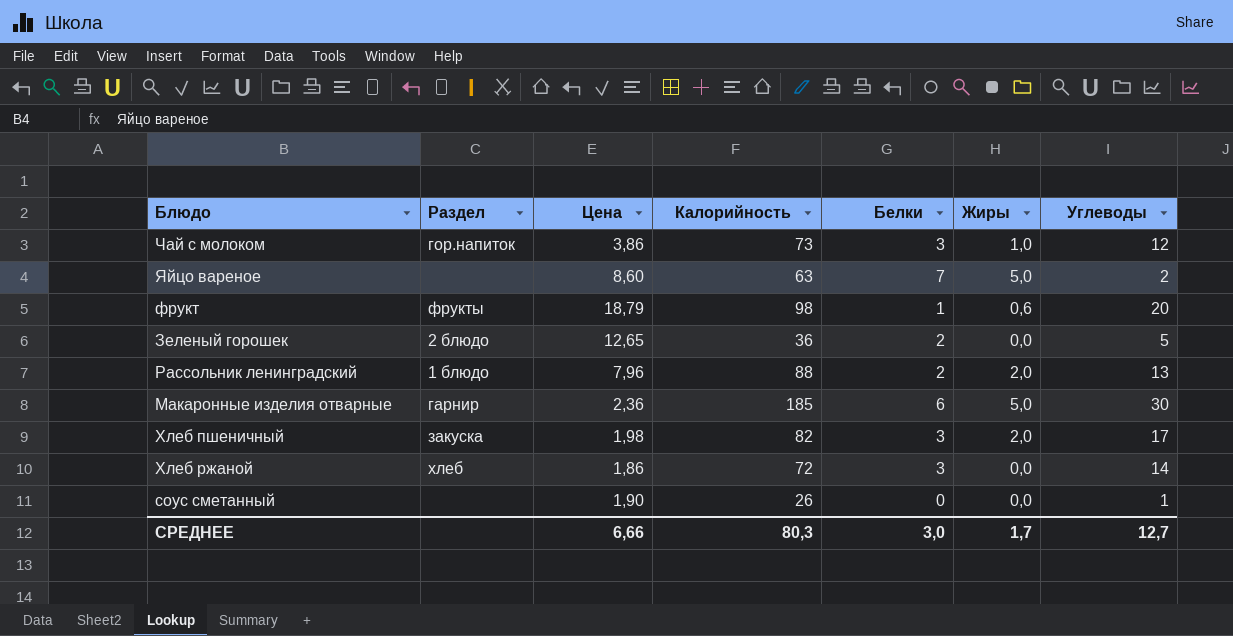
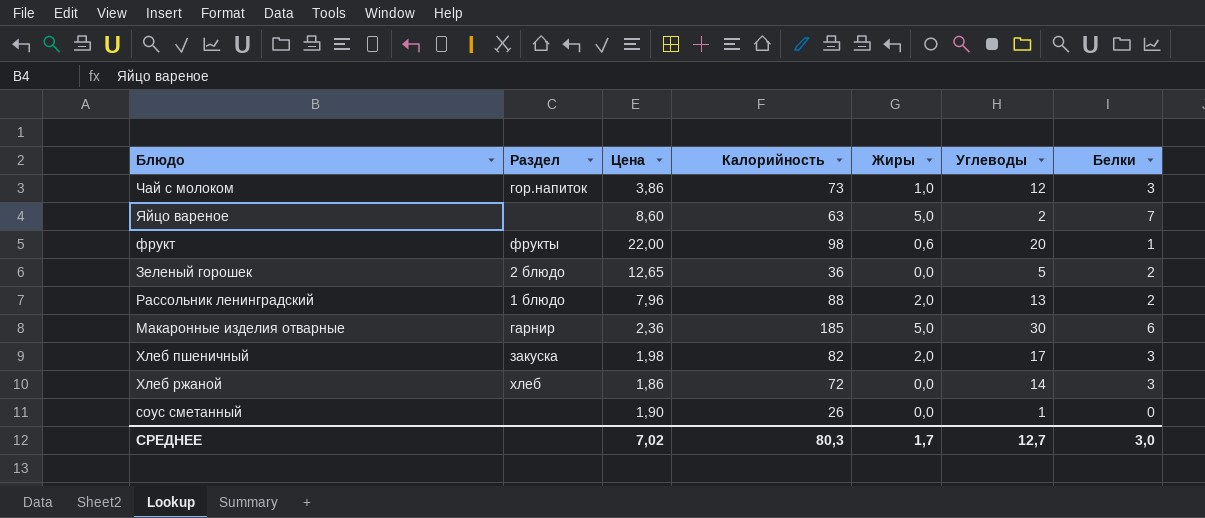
column Белки | position: 5 -> 7
фрукт | Цена: 18,79 -> 22,00
СРЕДНЕЕ | Цена: 6,66 -> 7,02

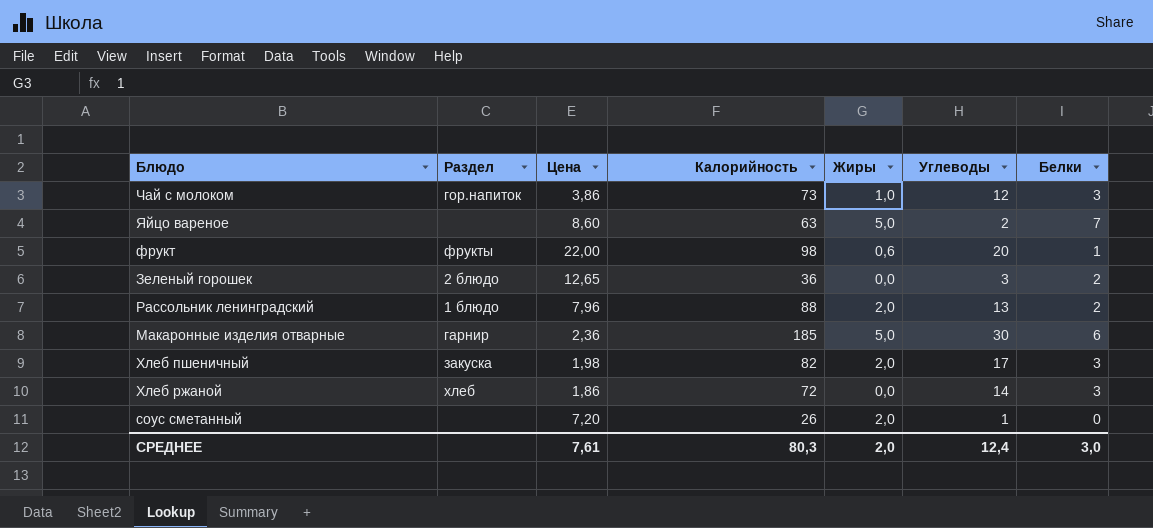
Зеленый горошек | Углеводы: 5 -> 3
соус сметанный | Цена: 1,90 -> 7,20
соус сметанный | Жиры: 0,0 -> 2,0
СРЕДНЕЕ | Цена: 7,02 -> 7,61
СРЕДНЕЕ | Жиры: 1,7 -> 2,0
СРЕДНЕЕ | Углеводы: 12,7 -> 12,4

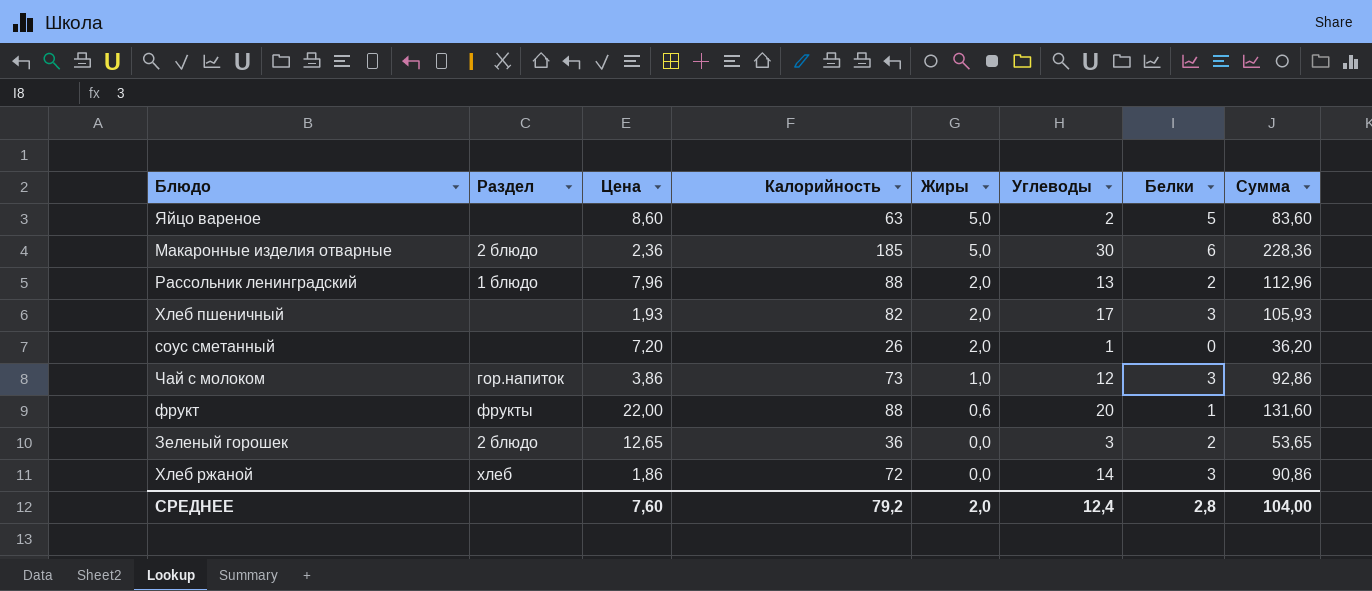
row order: none -> Жиры descending
column Сумма | formula: none -> [Цена] + [Калорийность] + [Жиры] + [Углеводы] + [Белки]
Яйцо вареное | Белки: 7 -> 5
Макаронные изделия отварные | Раздел: гарнир -> 2 блюдо
Хлеб пшеничный | Раздел: закуска -> none
Хлеб пшеничный | Цена: 1,98 -> 1,93
фрукт | Калорийность: 98 -> 88
СРЕДНЕЕ | Цена: 7,61 -> 7,60
СРЕДНЕЕ | Калорийность: 80,3 -> 79,2
СРЕДНЕЕ | Белки: 3,0 -> 2,8

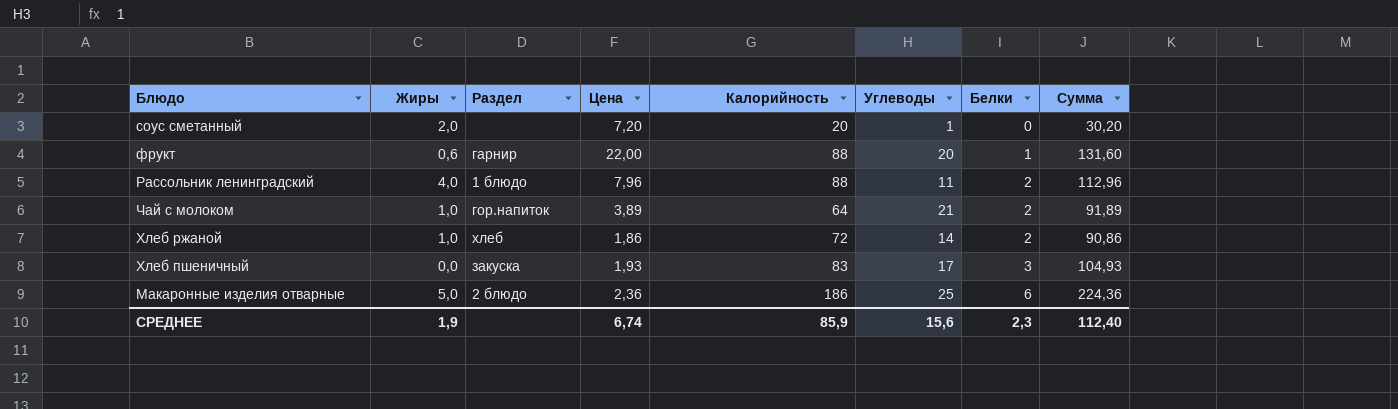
row order: Жиры descending -> Белки ascending
column Жиры | position: 5 -> 2
row Яйцо вареное: none | 8,60 | 63 | 5,0 | 2 | 5 | 83,60 -> none
row Зеленый горошек: 2 блюдо | 12,65 | 36 | 0,0 | 3 | 2 | 53,65 -> none
соус сметанный | Калорийность: 26 -> 20
соус сметанный | Сумма: 36,20 -> 30,20
фрукт | Раздел: фрукты -> гарнир
Рассольник ленинградский | Жиры: 2,0 -> 4,0
Рассольник ленинградский | Углеводы: 13 -> 11
Чай с молоком | Цена: 3,86 -> 3,89
Чай с молоком | Калорийность: 73 -> 64
Чай с молоком | Углеводы: 12 -> 21
Чай с молоком | Белки: 3 -> 2
Чай с молоком | Сумма: 92,86 -> 91,89
Хлеб ржаной | Жиры: 0,0 -> 1,0
Хлеб ржаной | Белки: 3 -> 2
Хлеб пшеничный | Жиры: 2,0 -> 0,0
Хлеб пшеничный | Раздел: none -> закуска
Хлеб пшеничный | Калорийность: 82 -> 83
Хлеб пшеничный | Сумма: 105,93 -> 104,93
Макаронные изделия отварные | Калорийность: 185 -> 186
Макаронные изделия отварные | Углеводы: 30 -> 25
Макаронные изделия отварные | Сумма: 228,36 -> 224,36
СРЕДНЕЕ | Жиры: 2,0 -> 1,9
СРЕДНЕЕ | Цена: 7,60 -> 6,74
СРЕДНЕЕ | Калорийность: 79,2 -> 85,9
СРЕДНЕЕ | Углеводы: 12,4 -> 15,6
СРЕДНЕЕ | Белки: 2,8 -> 2,3
СРЕДНЕЕ | Сумма: 104,00 -> 112,40

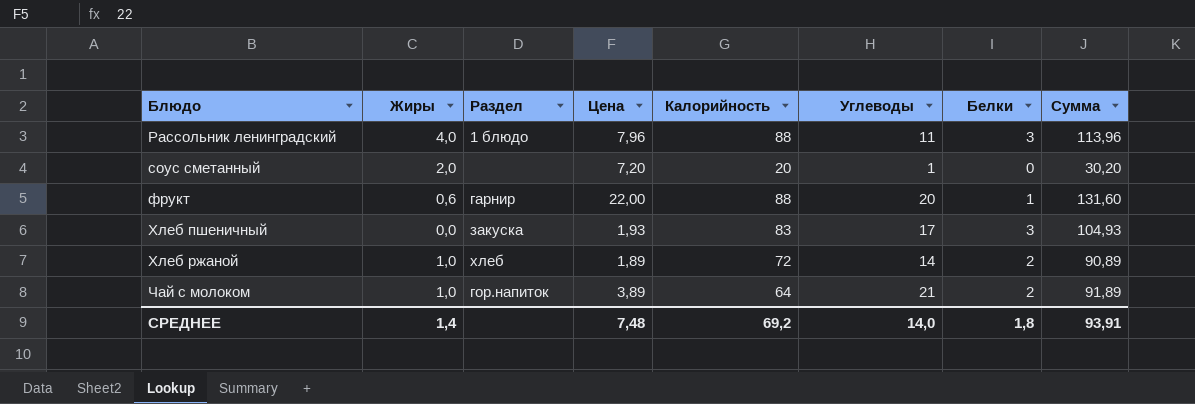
row order: Белки ascending -> Блюдо ascending
row Макаронные изделия отварные: 5,0 | 2 блюдо | 2,36 | 186 | 25 | 6 | 224,36 -> none
Рассольник ленинградский | Белки: 2 -> 3
Рассольник ленинградский | Сумма: 112,96 -> 113,96
Хлеб ржаной | Цена: 1,86 -> 1,89
Хлеб ржаной | Сумма: 90,86 -> 90,89
СРЕДНЕЕ | Жиры: 1,9 -> 1,4
СРЕДНЕЕ | Цена: 6,74 -> 7,48
СРЕДНЕЕ | Калорийность: 85,9 -> 69,2
СРЕДНЕЕ | Углеводы: 15,6 -> 14,0
СРЕДНЕЕ | Белки: 2,3 -> 1,8
СРЕДНЕЕ | Сумма: 112,40 -> 93,91

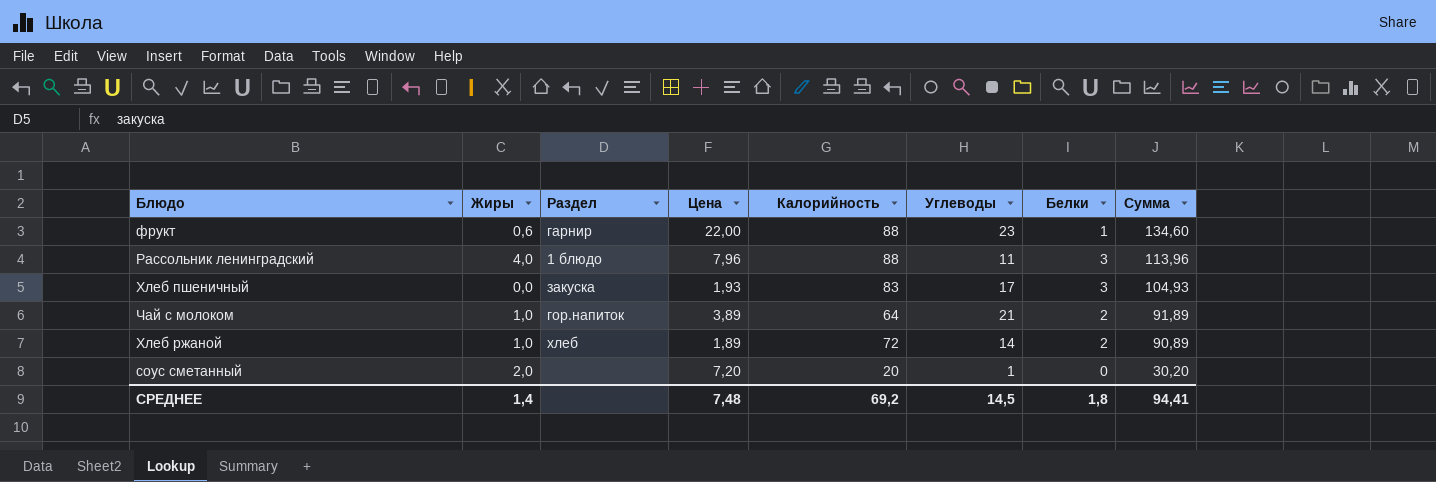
row order: Блюдо ascending -> Сумма descending
фрукт | Углеводы: 20 -> 23
фрукт | Сумма: 131,60 -> 134,60
СРЕДНЕЕ | Углеводы: 14,0 -> 14,5
СРЕДНЕЕ | Сумма: 93,91 -> 94,41

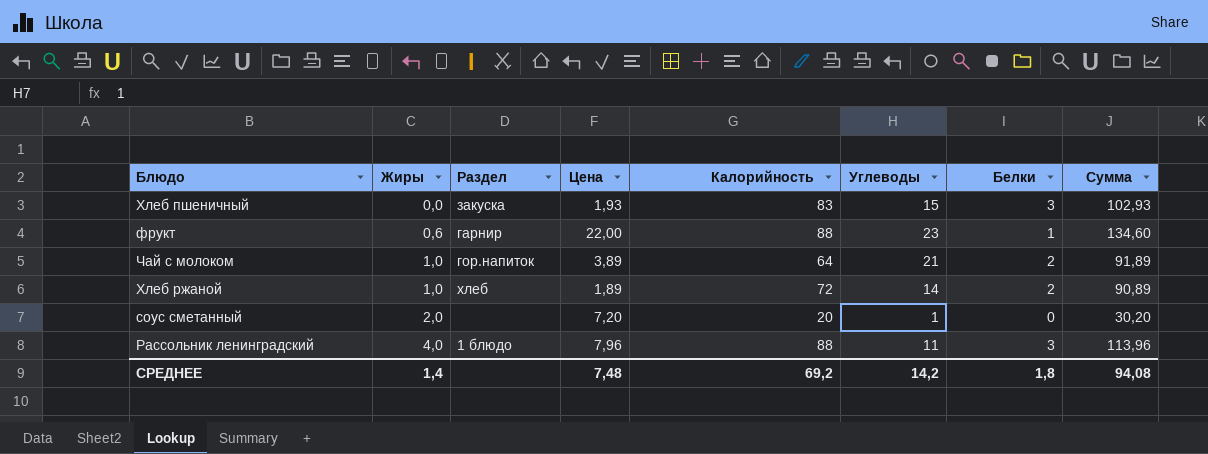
row order: Сумма descending -> Жиры ascending
Хлеб пшеничный | Углеводы: 17 -> 15
Хлеб пшеничный | Сумма: 104,93 -> 102,93
СРЕДНЕЕ | Углеводы: 14,5 -> 14,2
СРЕДНЕЕ | Сумма: 94,41 -> 94,08

